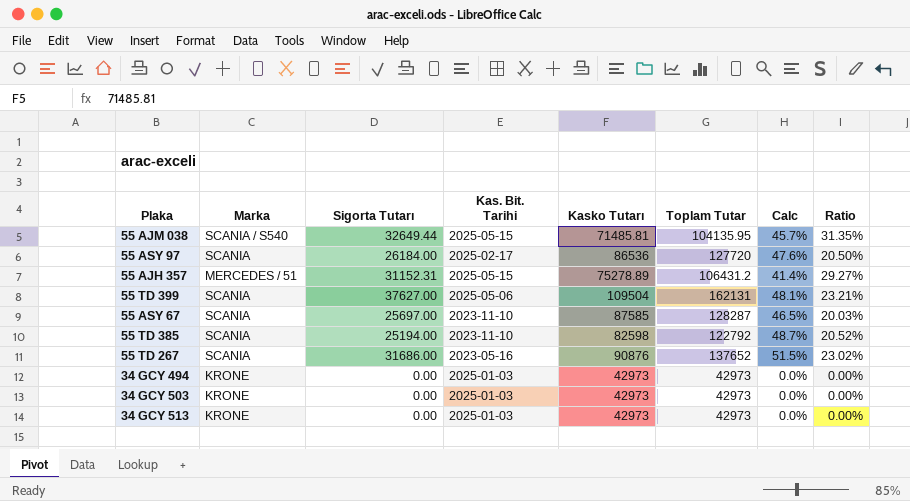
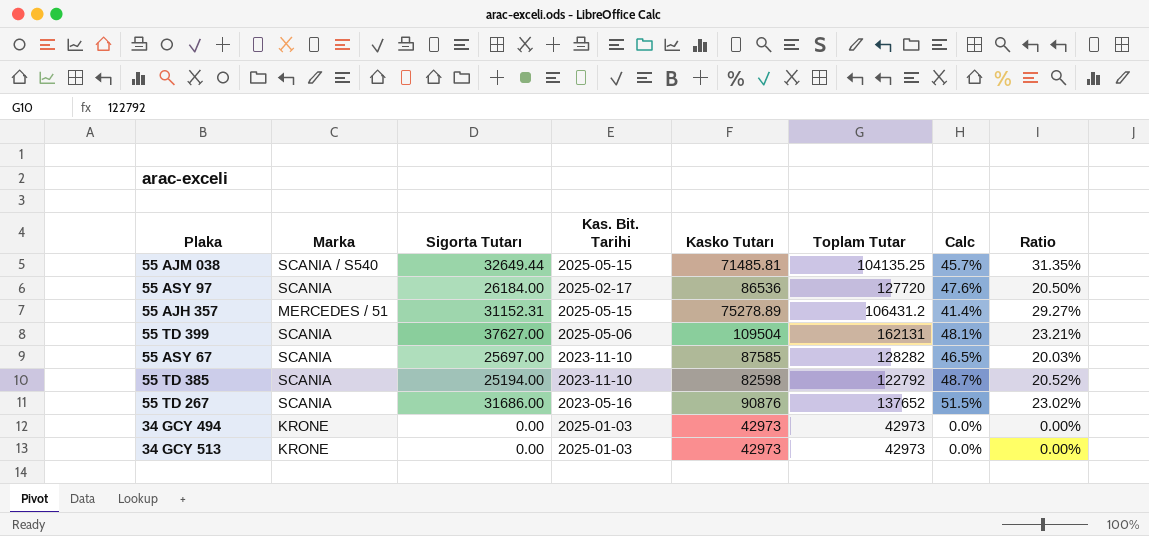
row 34 GCY 503: KRONE | 0.00 | 2025-01-03 | 42973 | 42973 | 0.0% | 0.00% -> none
55 AJM 038 | Toplam Tutar: 104135.95 -> 104135.25
55 ASY 67 | Toplam Tutar: 128287 -> 128282

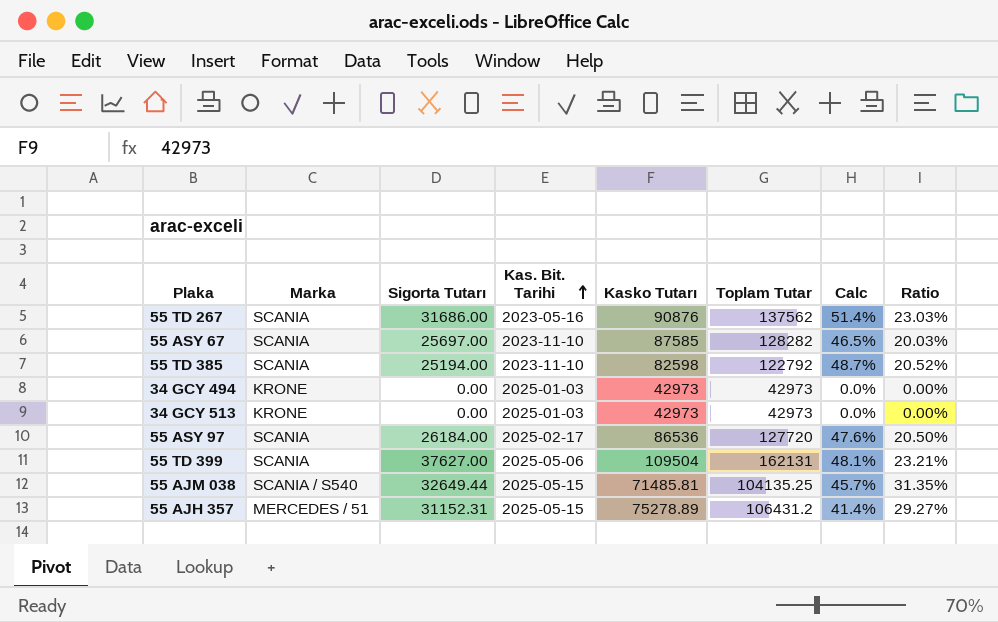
row order: none -> Kas. Bit. Tarihi ascending
55 TD 267 | Toplam Tutar: 137652 -> 137562
55 TD 267 | Calc: 51.5% -> 51.4%
55 TD 267 | Ratio: 23.02% -> 23.03%

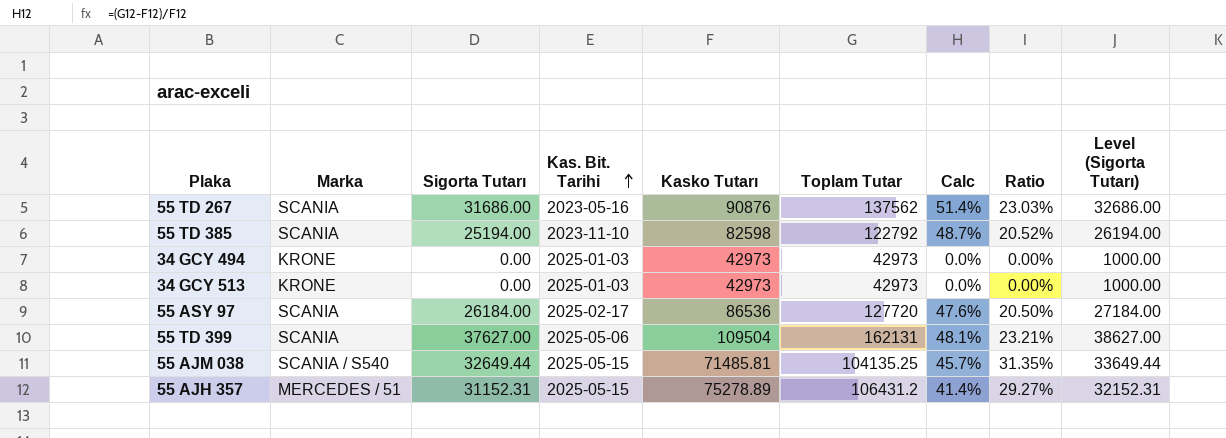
column Level (Sigorta Tutarı) | formula: none -> [Sigorta Tutarı] + 1000
row 55 ASY 67: SCANIA | 25697.00 | 2023-11-10 | 87585 | 128282 | 46.5% | 20.03% -> none

